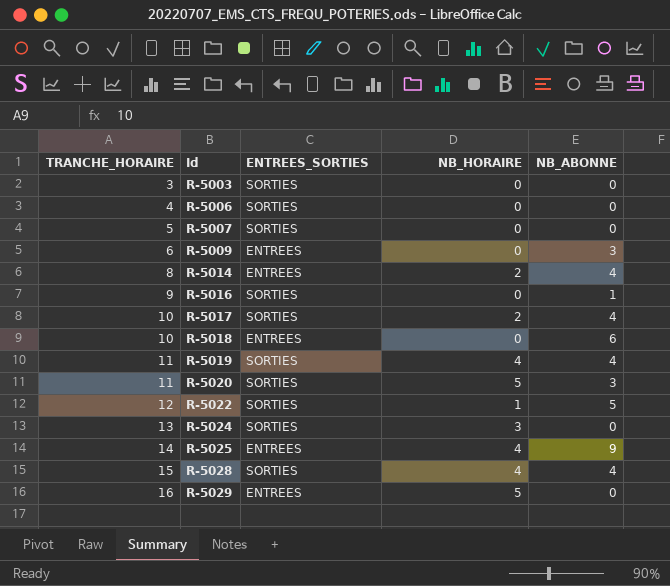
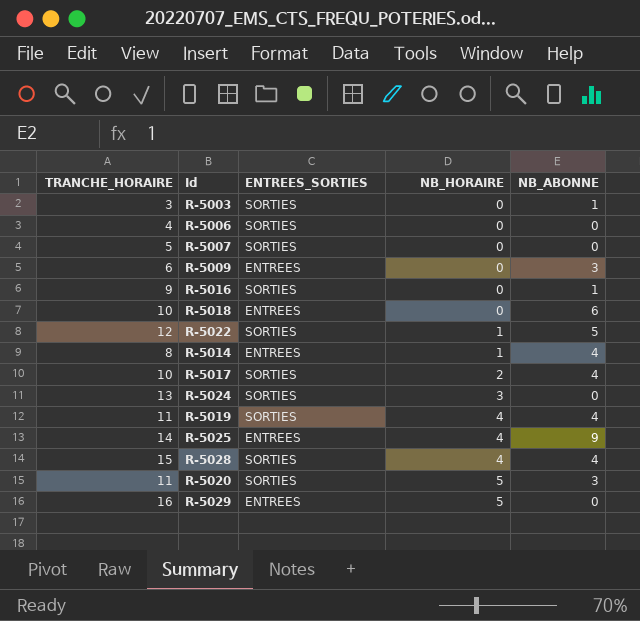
row order: TRANCHE_HORAIRE ascending -> NB_HORAIRE ascending
R-5003 | NB_ABONNE: 0 -> 1
R-5014 | NB_HORAIRE: 2 -> 1

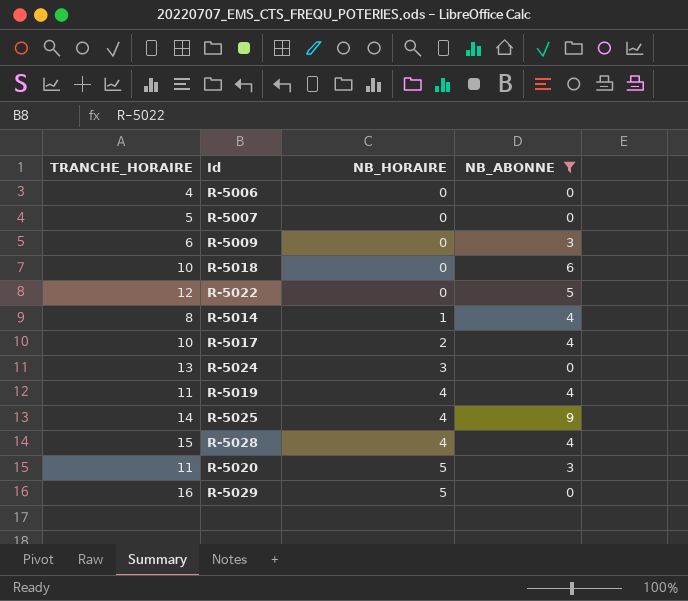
filter: none -> NB_ABONNE != 1
column ENTREES_SORTIES | position: 3 -> none
R-5022 | NB_HORAIRE: 1 -> 0

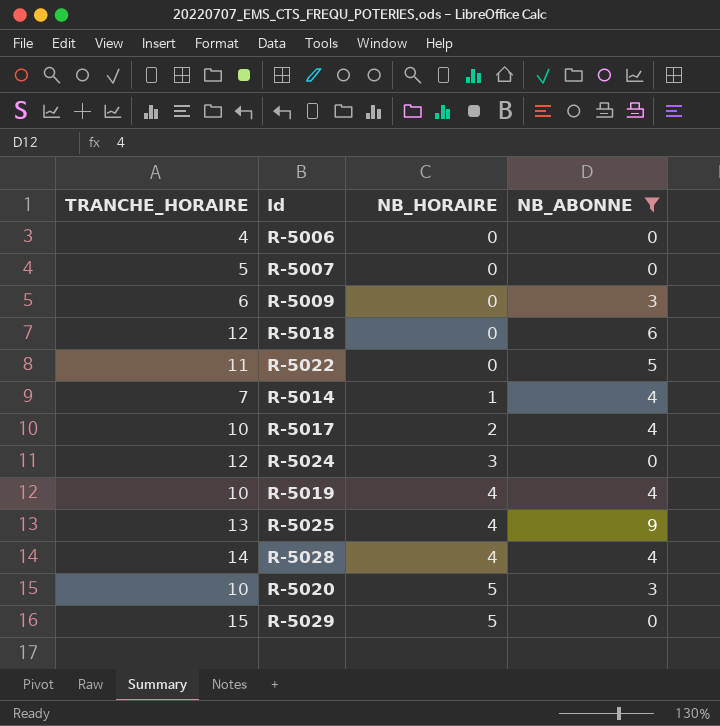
R-5018 | TRANCHE_HORAIRE: 10 -> 12
R-5022 | TRANCHE_HORAIRE: 12 -> 11
R-5014 | TRANCHE_HORAIRE: 8 -> 7
R-5024 | TRANCHE_HORAIRE: 13 -> 12
R-5019 | TRANCHE_HORAIRE: 11 -> 10
R-5025 | TRANCHE_HORAIRE: 14 -> 13
R-5028 | TRANCHE_HORAIRE: 15 -> 14
R-5020 | TRANCHE_HORAIRE: 11 -> 10
R-5029 | TRANCHE_HORAIRE: 16 -> 15

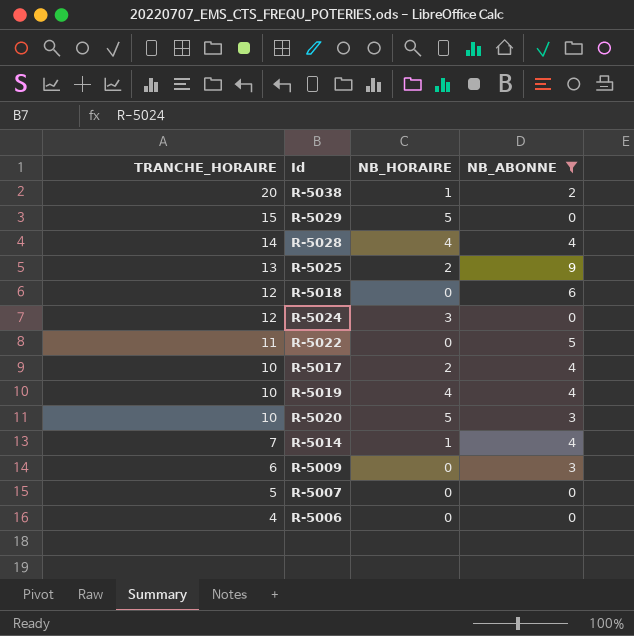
row order: NB_HORAIRE ascending -> TRANCHE_HORAIRE descending
row R-5038: none -> 20 | 1 | 2
R-5025 | NB_HORAIRE: 4 -> 2

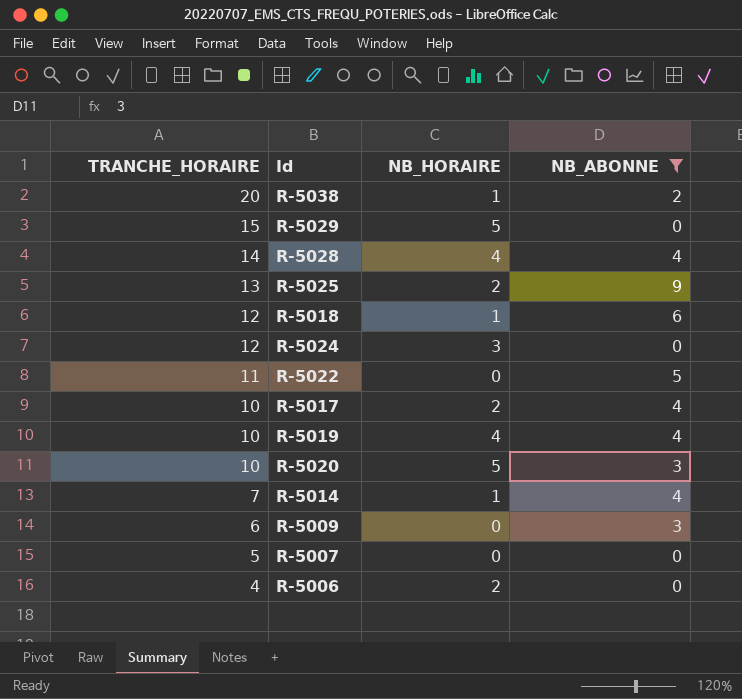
R-5018 | NB_HORAIRE: 0 -> 1
R-5006 | NB_HORAIRE: 0 -> 2

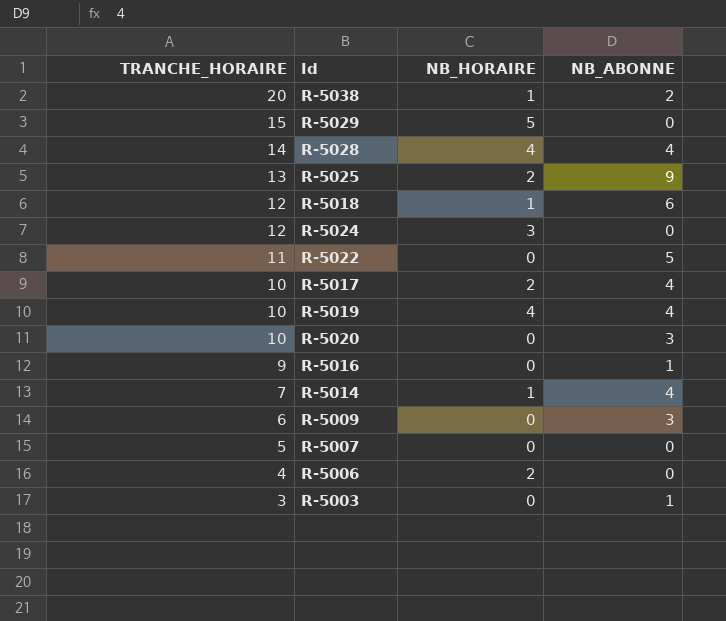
filter: NB_ABONNE != 1 -> none
R-5020 | NB_HORAIRE: 5 -> 0

